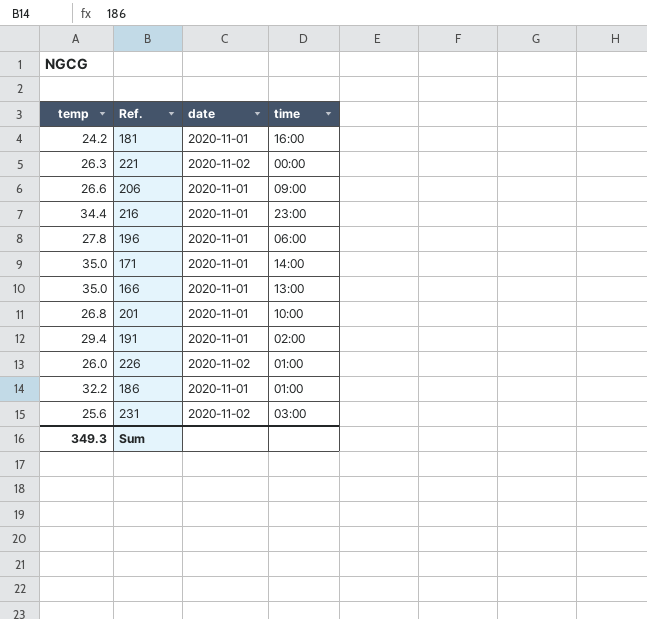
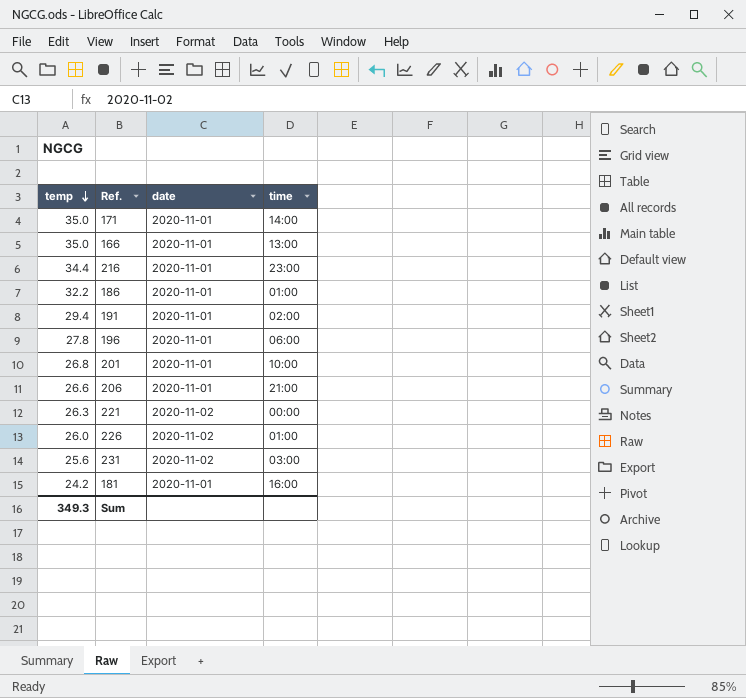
row order: none -> temp descending
206 | time: 09:00 -> 21:00

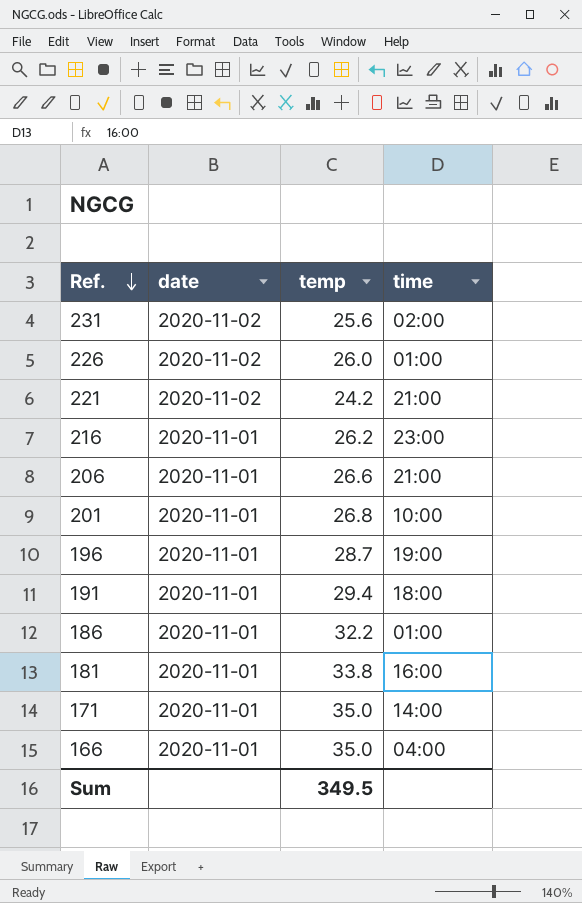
row order: temp descending -> Ref. descending
column temp | position: 1 -> 3
231 | time: 03:00 -> 02:00
221 | temp: 26.3 -> 24.2
221 | time: 00:00 -> 21:00
216 | temp: 34.4 -> 26.2
196 | temp: 27.8 -> 28.7
196 | time: 06:00 -> 19:00
191 | time: 02:00 -> 18:00
181 | temp: 24.2 -> 33.8
166 | time: 13:00 -> 04:00
Sum | temp: 349.3 -> 349.5

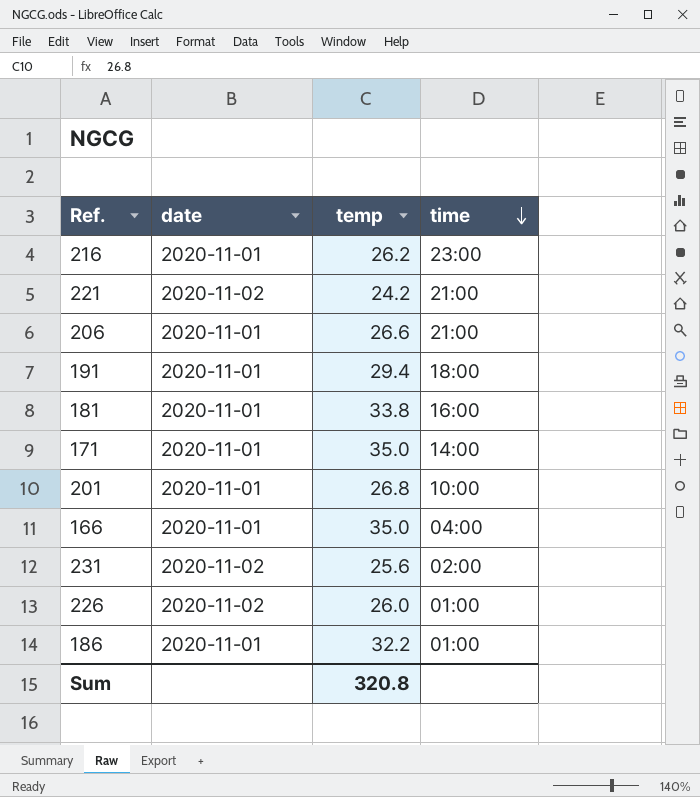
row order: Ref. descending -> time descending
row 196: 2020-11-01 | 28.7 | 19:00 -> none
Sum | temp: 349.5 -> 320.8

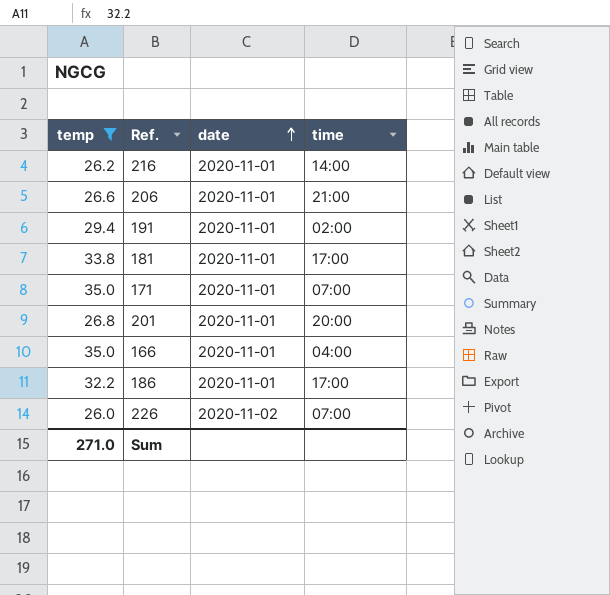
filter: none -> temp >= 26.0
row order: time descending -> date ascending
column temp | position: 3 -> 1
216 | time: 23:00 -> 14:00
191 | time: 18:00 -> 02:00
181 | time: 16:00 -> 17:00
171 | time: 14:00 -> 07:00
201 | time: 10:00 -> 20:00
186 | time: 01:00 -> 17:00
226 | time: 01:00 -> 07:00
Sum | temp: 320.8 -> 271.0

